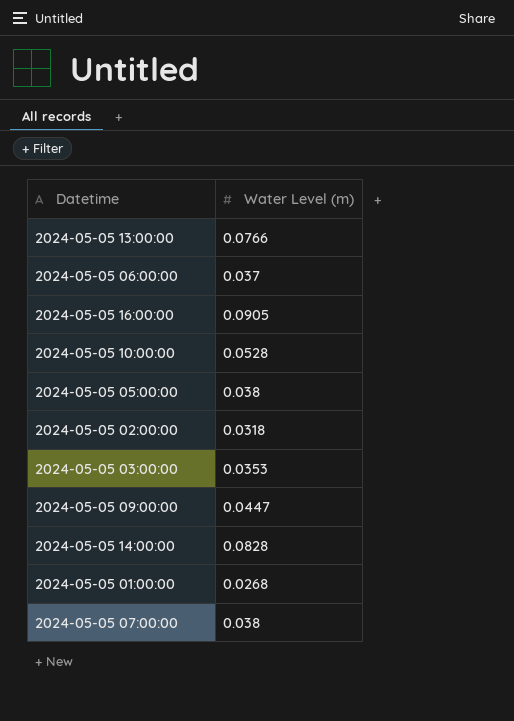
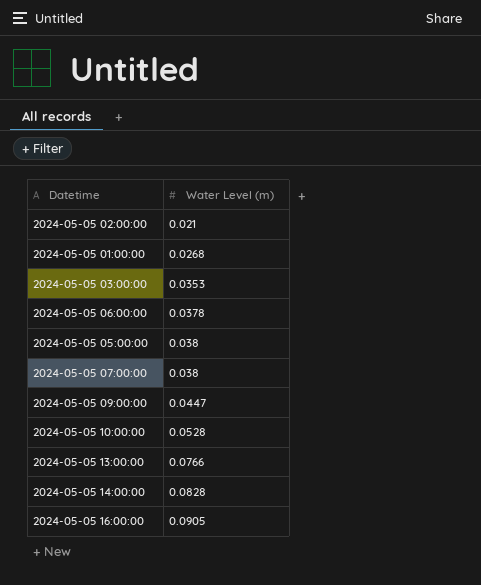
row order: none -> Water Level (m) ascending
2024-05-05 02:00:00 | Water Level (m): 0.0318 -> 0.021
2024-05-05 06:00:00 | Water Level (m): 0.037 -> 0.0378

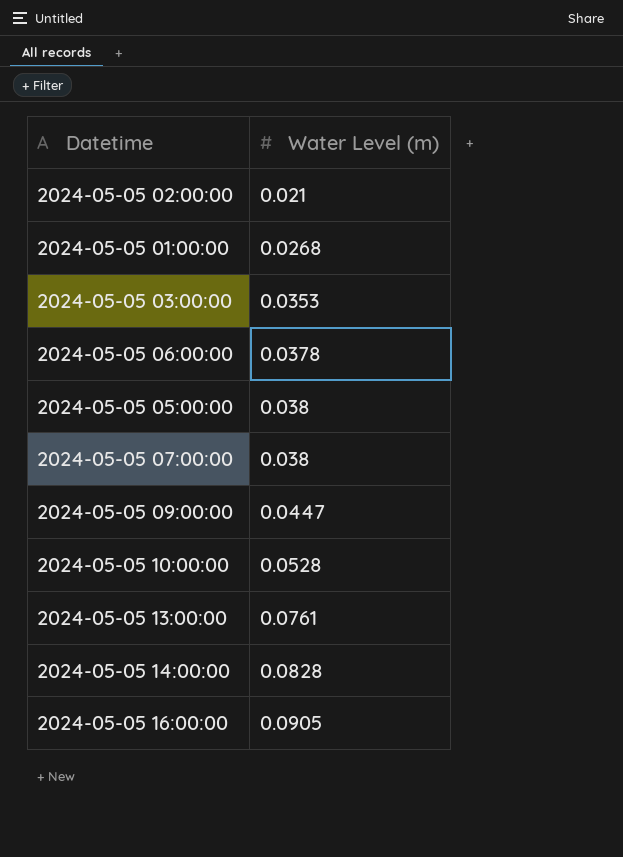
2024-05-05 13:00:00 | Water Level (m): 0.0766 -> 0.0761

